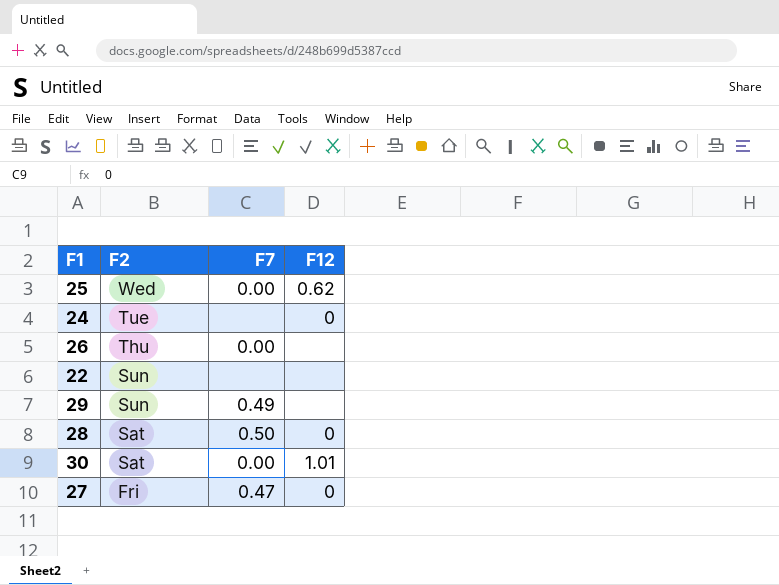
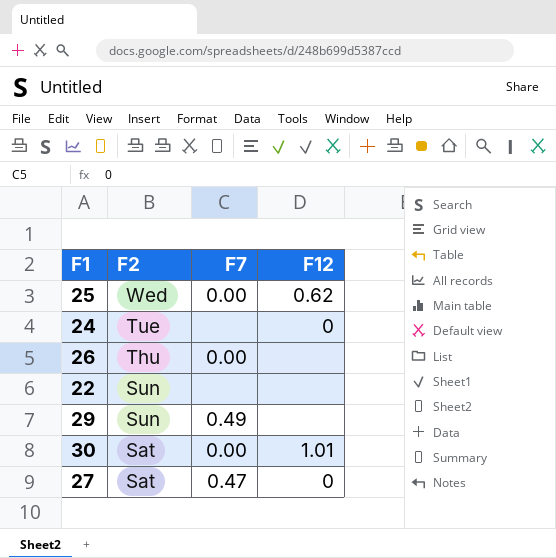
row 28: Sat | 0.50 | 0 -> none
27 | F2: Fri -> Sat

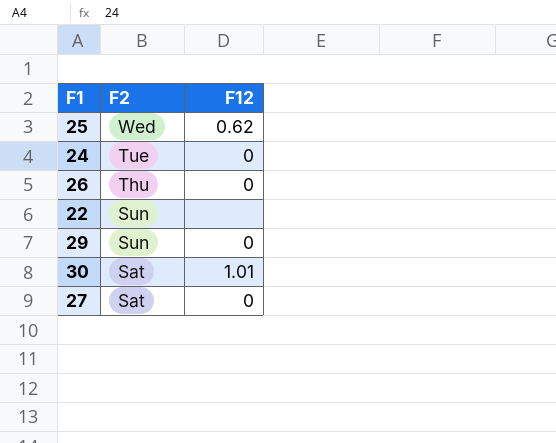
column F7 | position: 3 -> none
26 | F12: none -> 0
29 | F12: none -> 0

